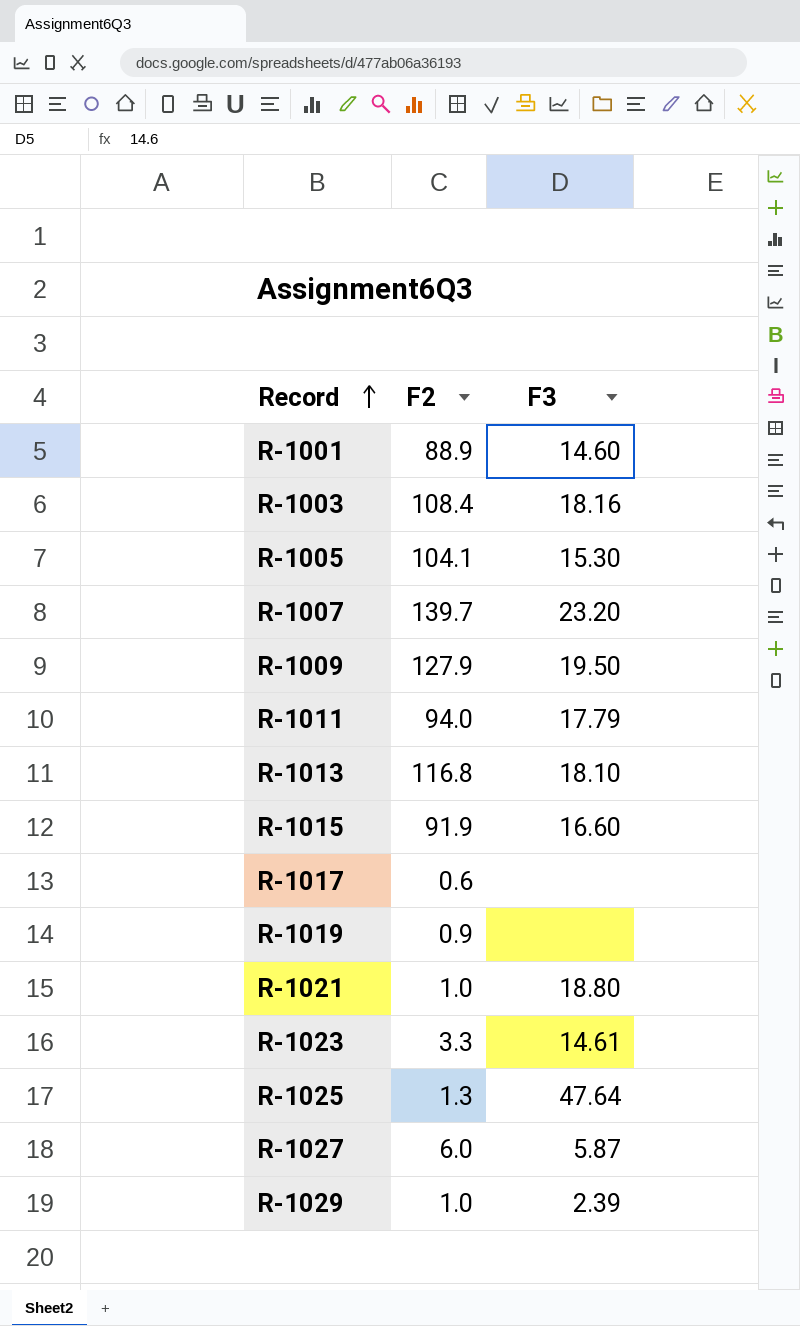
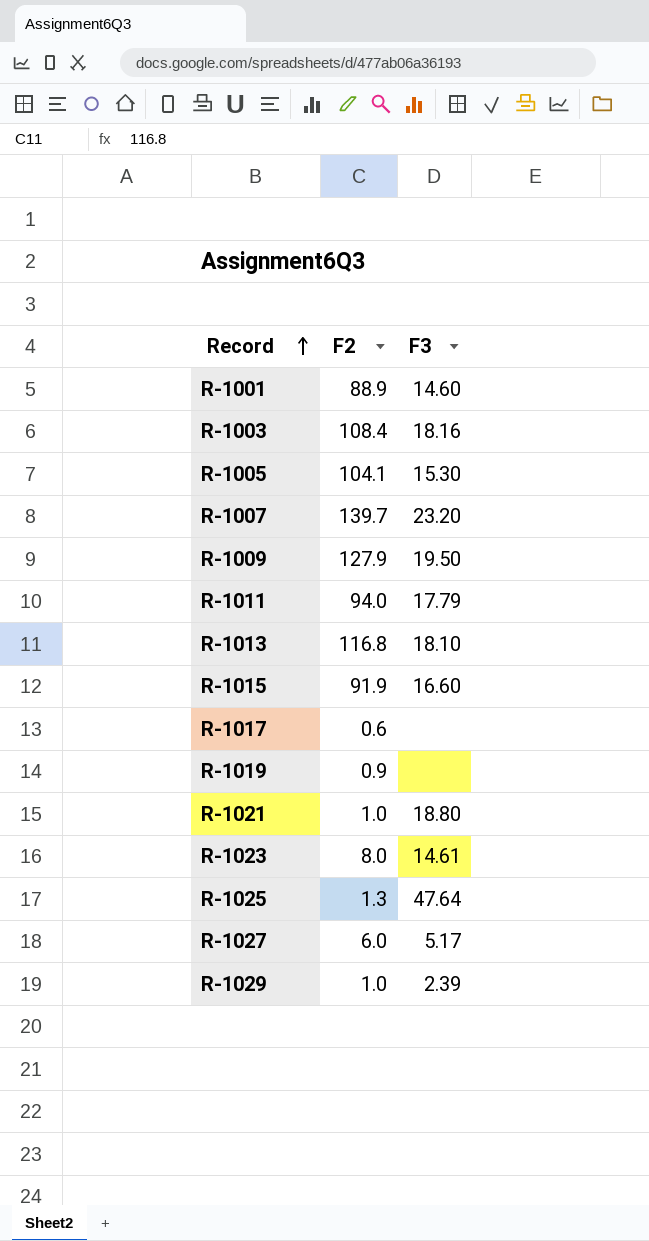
R-1023 | F2: 3.3 -> 8.0
R-1027 | F3: 5.87 -> 5.17

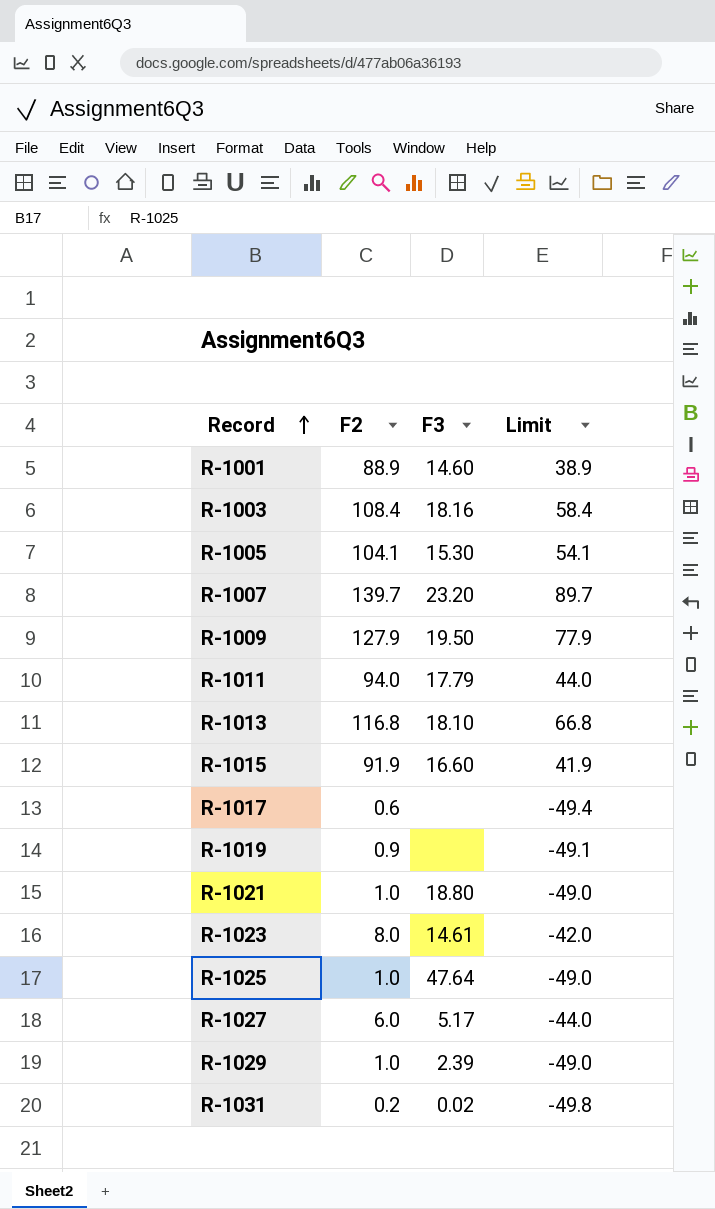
column Limit | formula: none -> [F2] - 50
R-1025 | F2: 1.3 -> 1.0
row R-1031: none -> 0.2 | 0.02 | -49.8

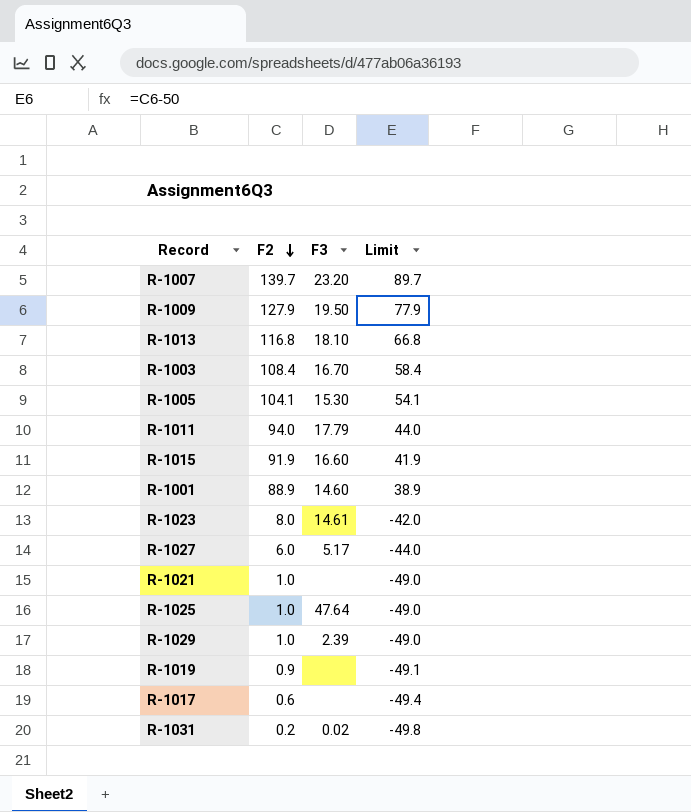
row order: Record ascending -> F2 descending
R-1003 | F3: 18.16 -> 16.70
R-1021 | F3: 18.80 -> none

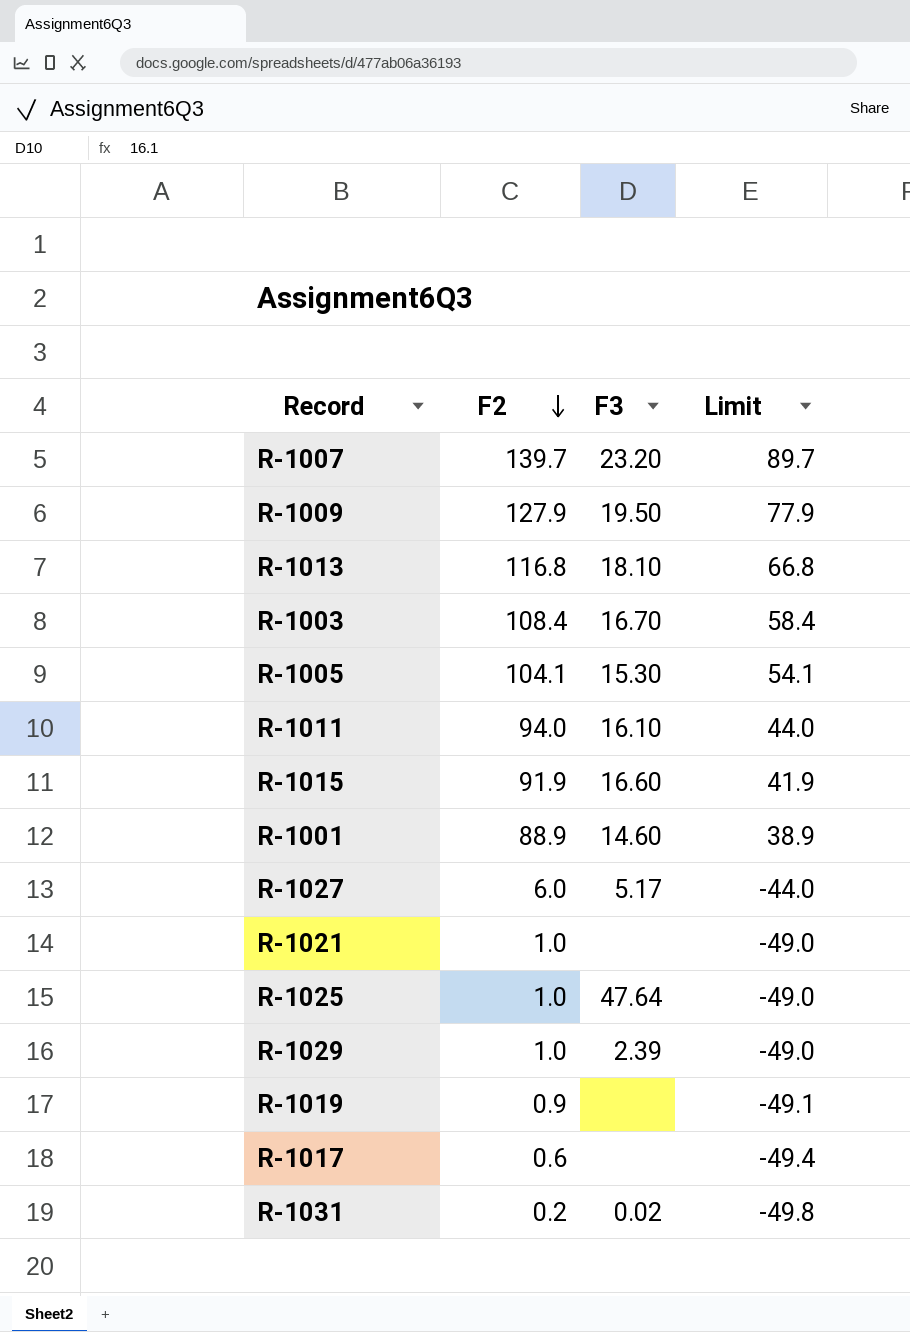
row R-1023: 8.0 | 14.61 | -42.0 -> none
R-1011 | F3: 17.79 -> 16.10

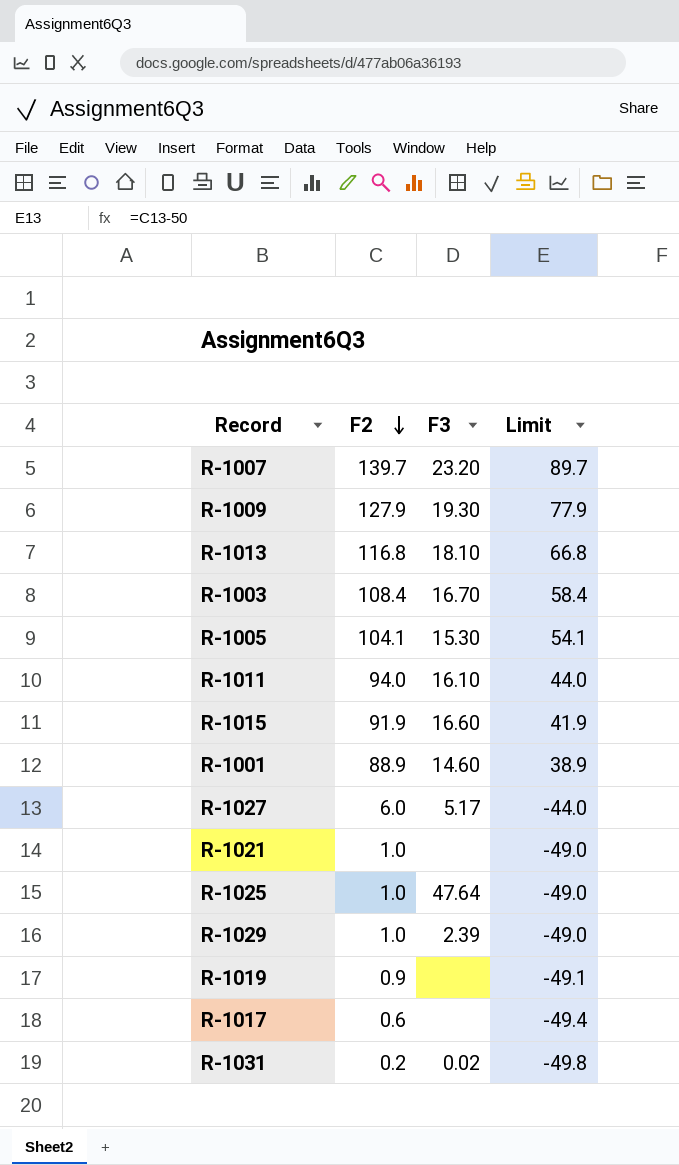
R-1009 | F3: 19.50 -> 19.30

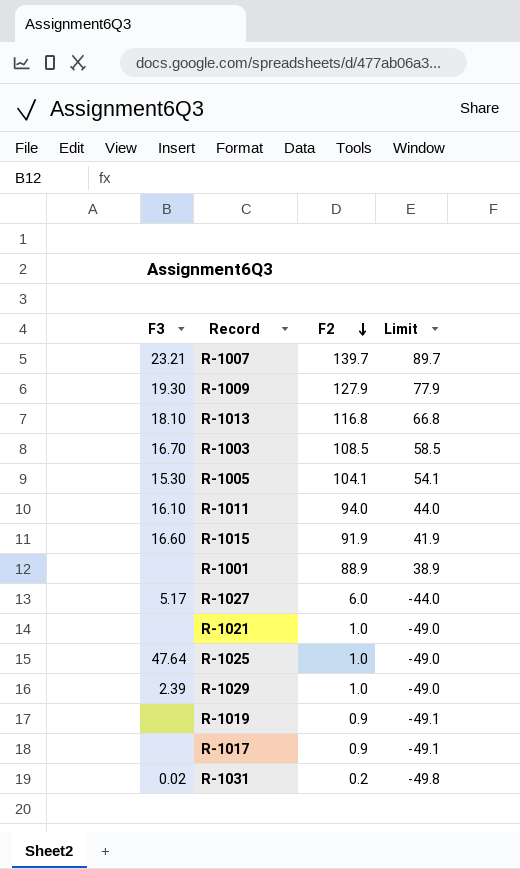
column F3 | position: 3 -> 1
R-1007 | F3: 23.20 -> 23.21
R-1003 | F2: 108.4 -> 108.5
R-1003 | Limit: 58.4 -> 58.5
R-1001 | F3: 14.60 -> none
R-1017 | F2: 0.6 -> 0.9
R-1017 | Limit: -49.4 -> -49.1

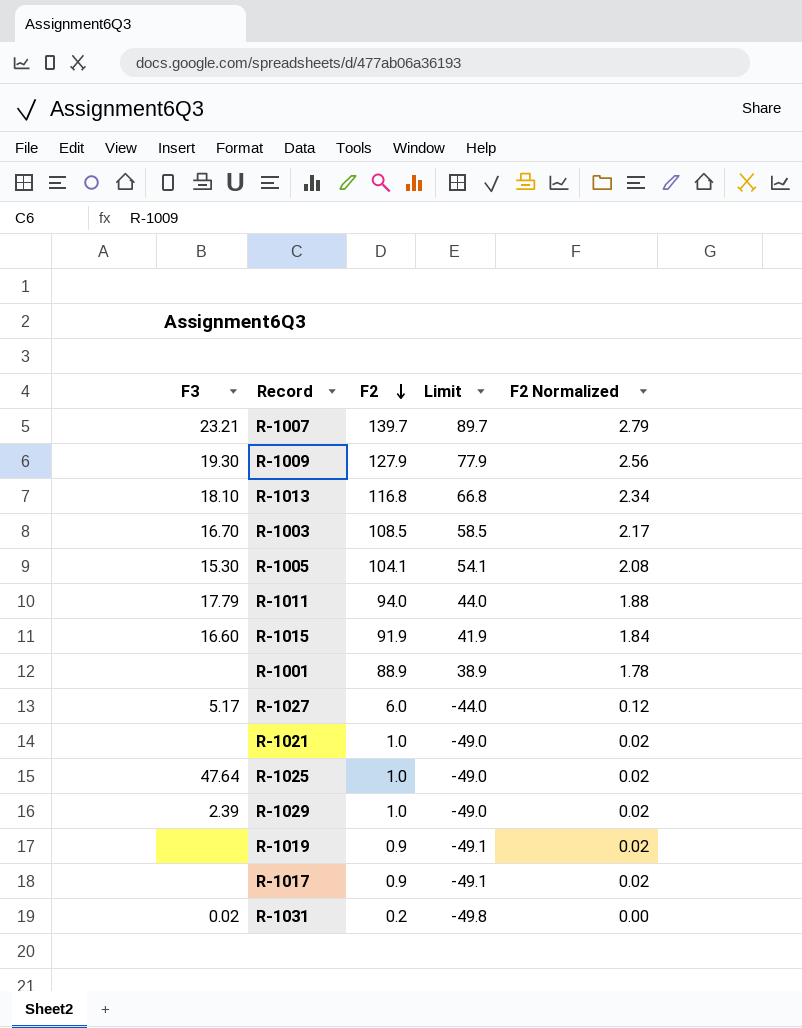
column F2 Normalized | formula: none -> [F2] * 0.02
R-1011 | F3: 16.10 -> 17.79

